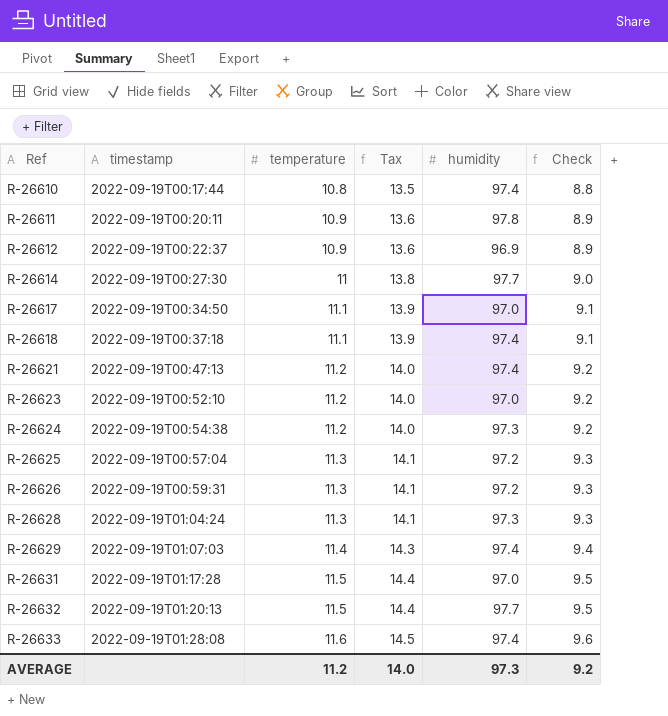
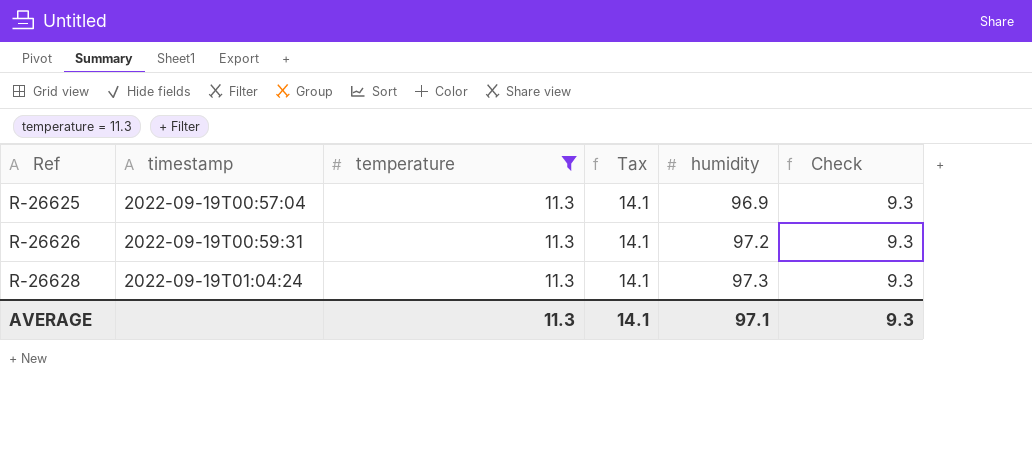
filter: none -> temperature = 11.3
R-26625 | humidity: 97.2 -> 96.9
AVERAGE | temperature: 11.2 -> 11.3
AVERAGE | Tax: 14.0 -> 14.1
AVERAGE | humidity: 97.3 -> 97.1
AVERAGE | Check: 9.2 -> 9.3

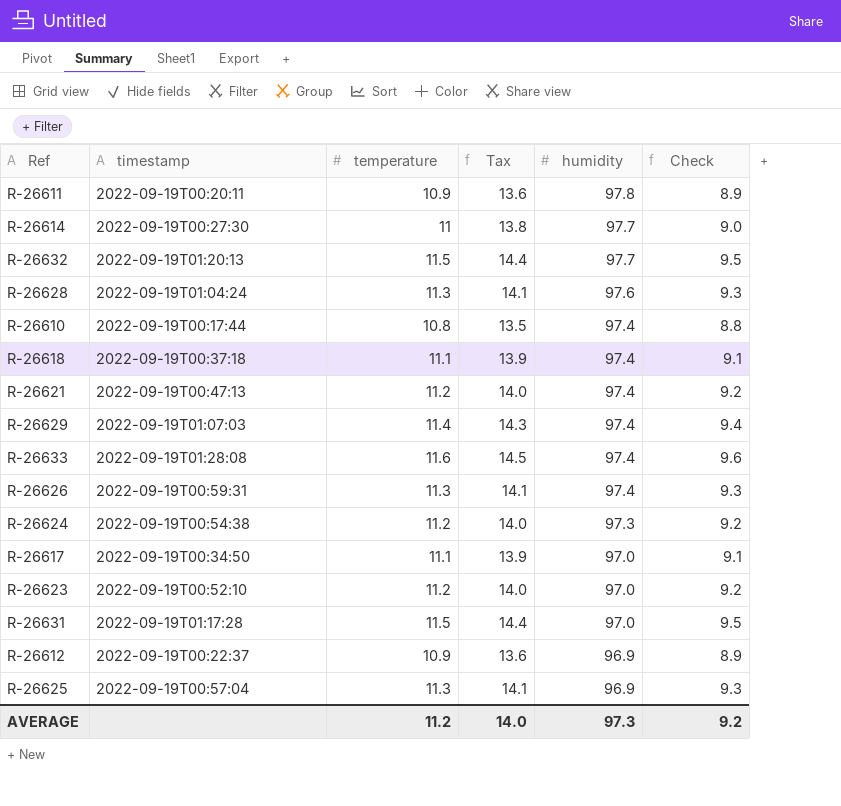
filter: temperature = 11.3 -> none
row order: Ref ascending -> humidity descending
R-26628 | humidity: 97.3 -> 97.6
R-26626 | humidity: 97.2 -> 97.4
AVERAGE | temperature: 11.3 -> 11.2
AVERAGE | Tax: 14.1 -> 14.0
AVERAGE | humidity: 97.1 -> 97.3
AVERAGE | Check: 9.3 -> 9.2

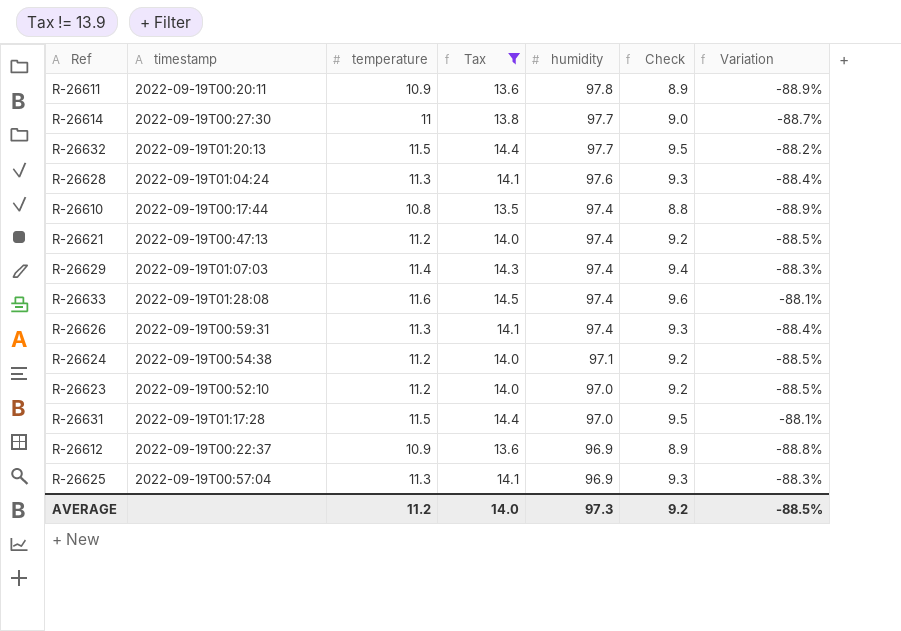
filter: none -> Tax != 13.9
column Variation | formula: none -> ([temperature] - [humidity]) / [humidity]
R-26624 | humidity: 97.3 -> 97.1

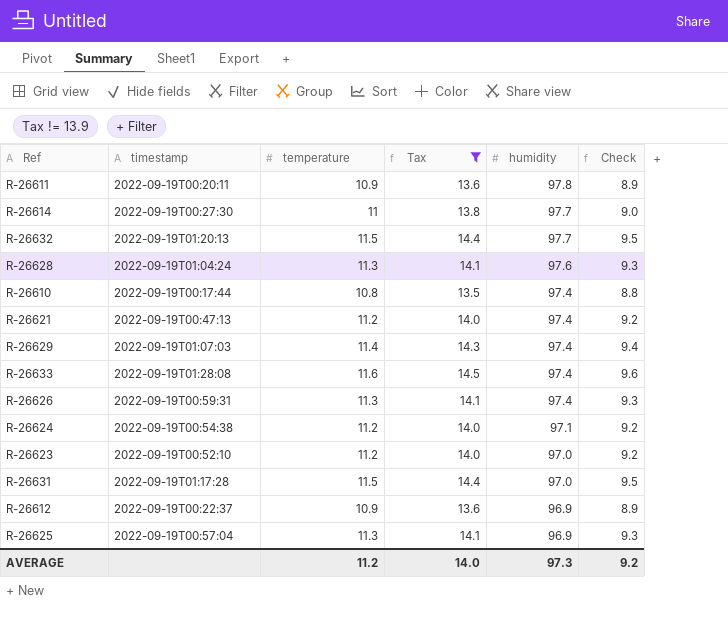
column Variation | formula: ([temperature] - [humidity]) / [humidity] -> none

